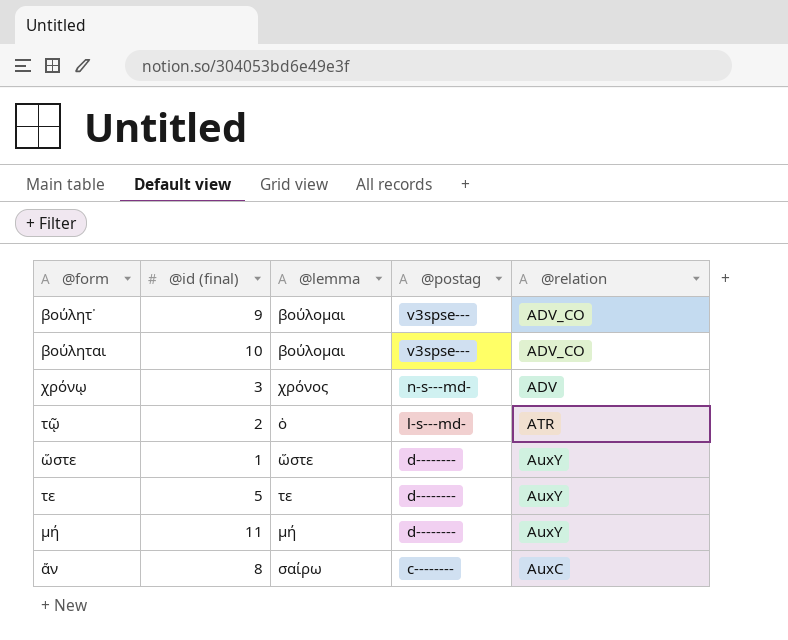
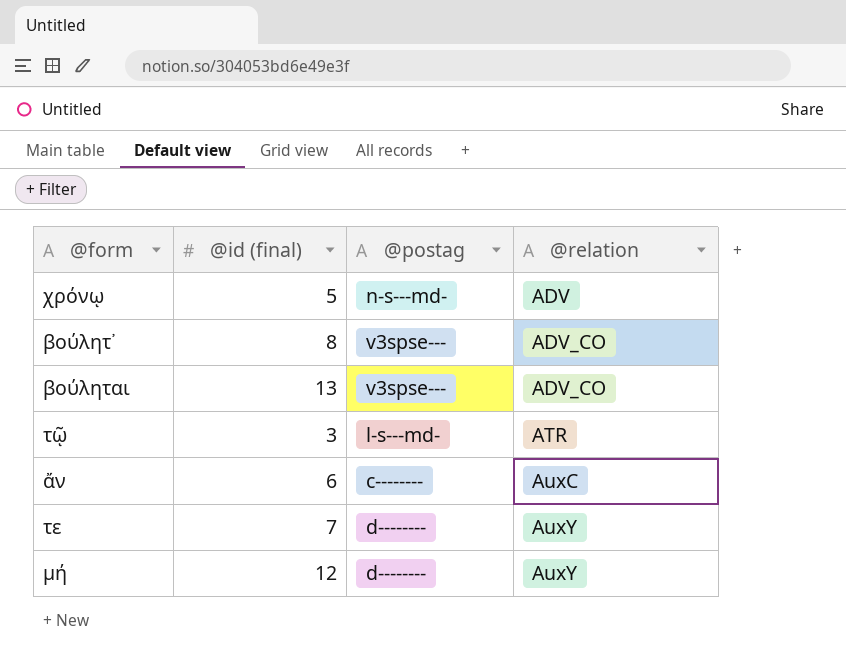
row order: @postag descending -> @relation ascending
column @lemma | position: 3 -> none
row ὥστε: 1 | ὥστε | d-------- | AuxY -> none
χρόνῳ | @id (final): 3 -> 5
βούλητ᾽ | @id (final): 9 -> 8
βούληται | @id (final): 10 -> 13
τῷ | @id (final): 2 -> 3
ἄν | @id (final): 8 -> 6
τε | @id (final): 5 -> 7
μή | @id (final): 11 -> 12

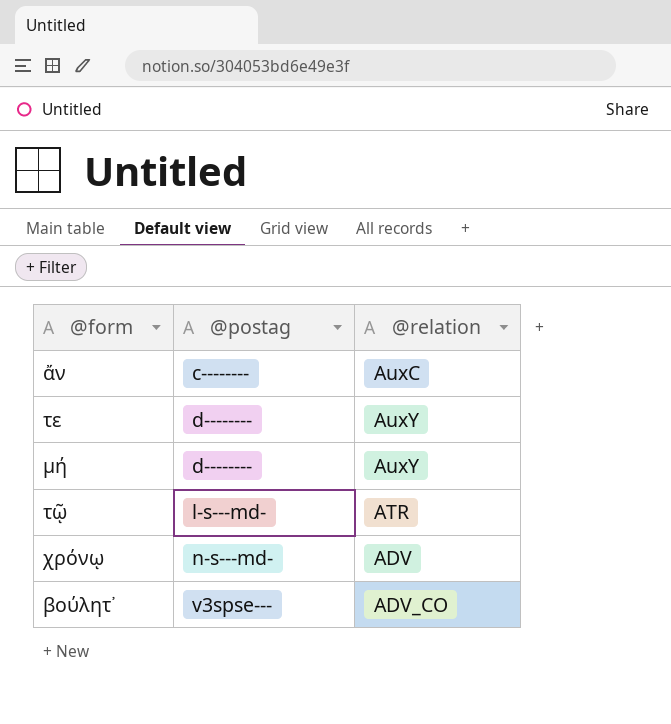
row order: @relation ascending -> @postag ascending
column @id (final) | position: 2 -> none
row βούληται: 13 | v3spse--- | ADV_CO -> none

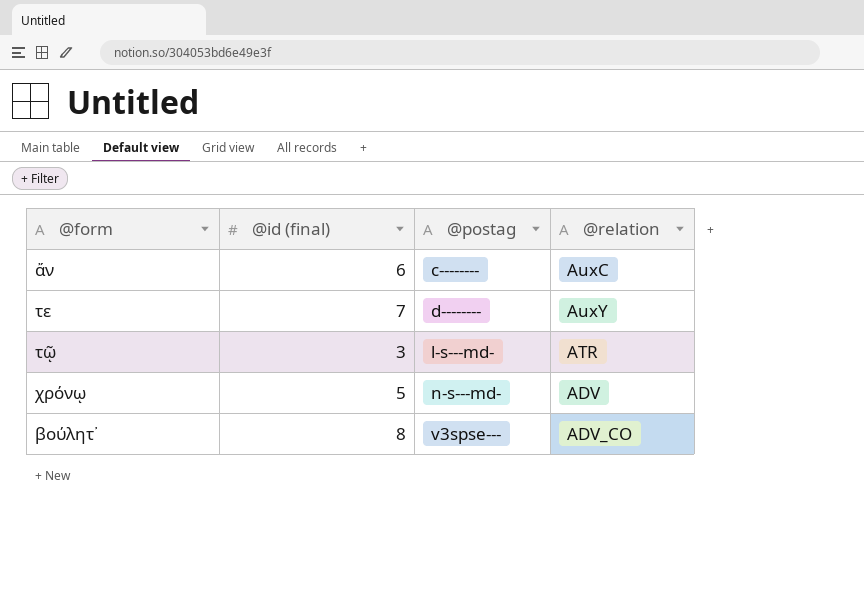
column @id (final) | position: none -> 2
row μή: d-------- | AuxY -> none

